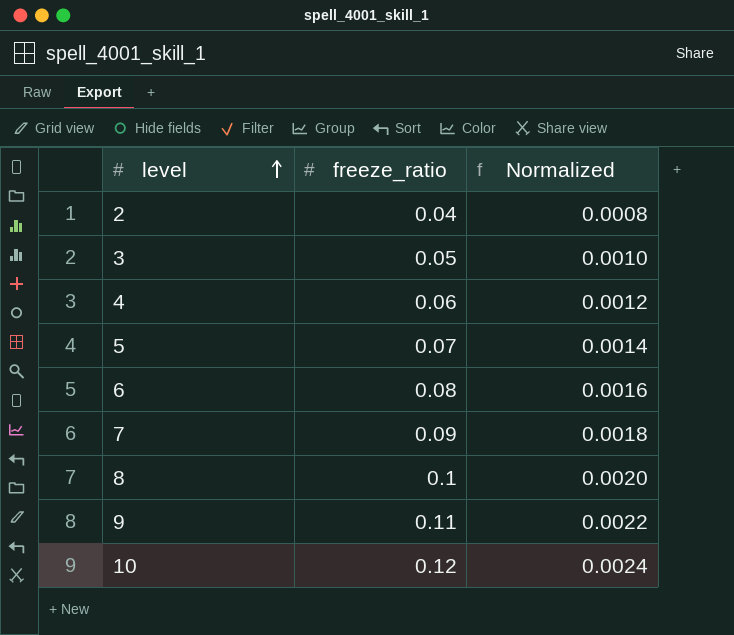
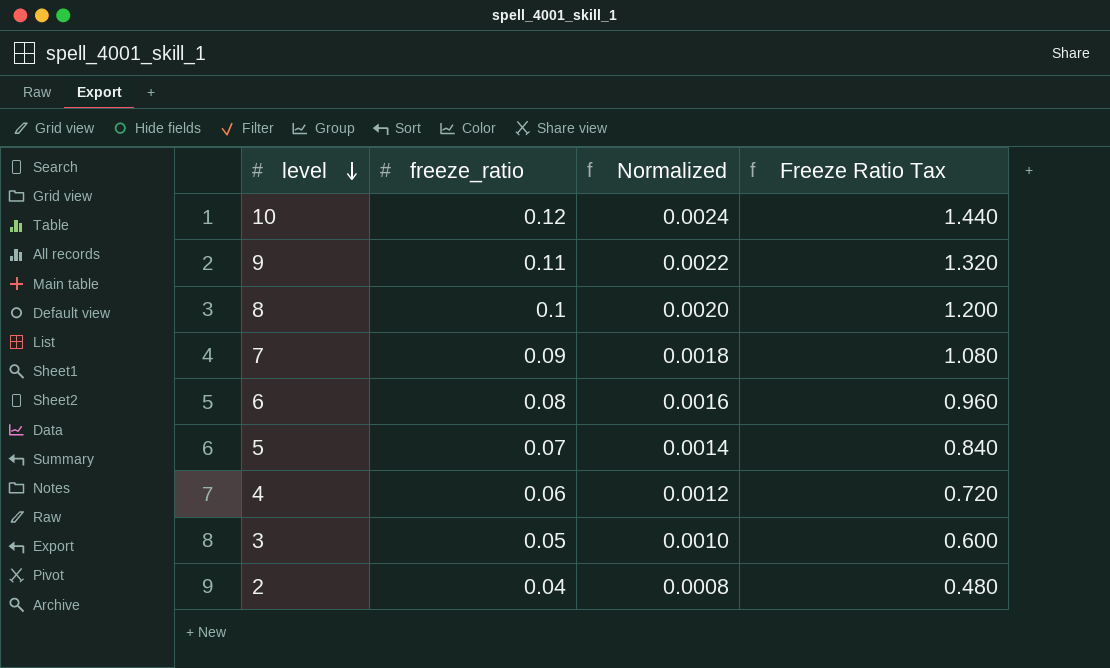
row order: level ascending -> level descending
column Freeze Ratio Tax | formula: none -> [freeze_ratio] * 12

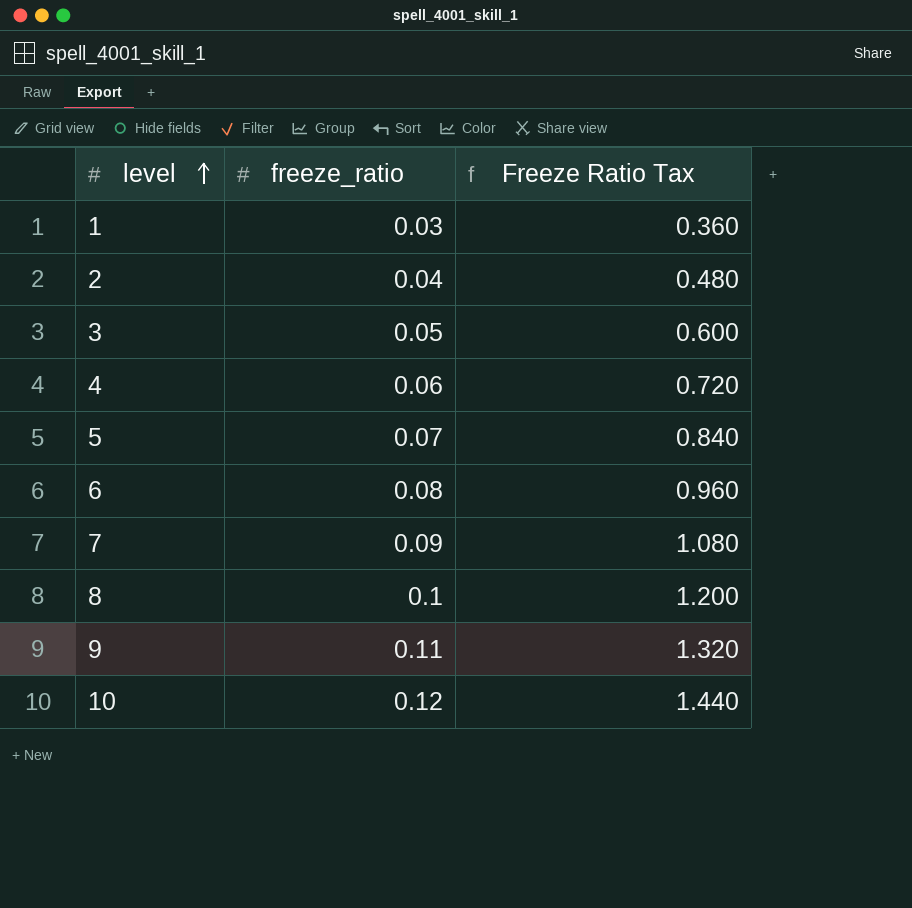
row order: level descending -> level ascending
column Normalized | formula: [freeze_ratio] * 0.02 -> none
row 1: none -> 0.03 | 0.360

